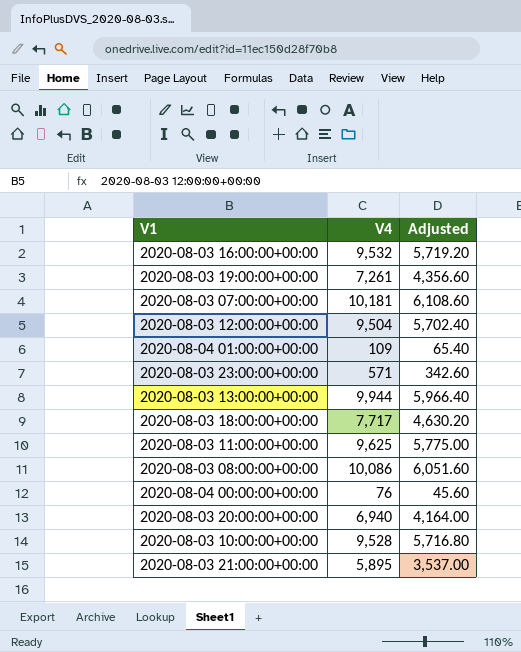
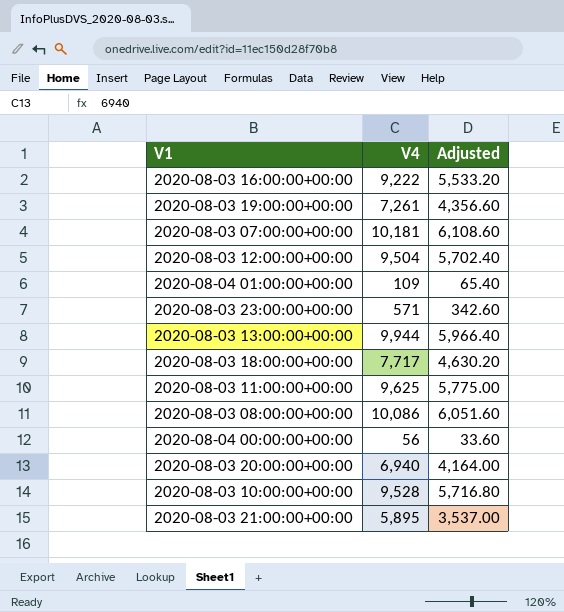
2020-08-03 16:00:00+00:00 | V4: 9,532 -> 9,222
2020-08-03 16:00:00+00:00 | Adjusted: 5,719.20 -> 5,533.20
2020-08-04 00:00:00+00:00 | V4: 76 -> 56
2020-08-04 00:00:00+00:00 | Adjusted: 45.60 -> 33.60

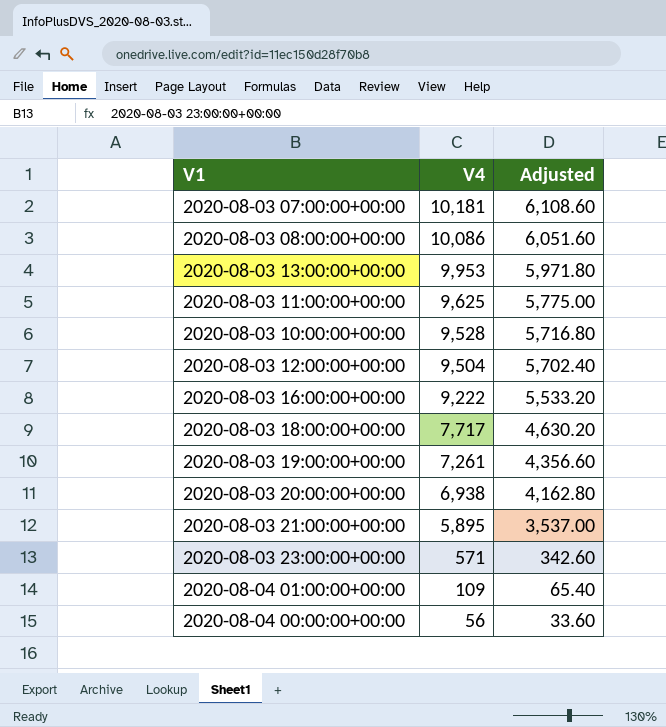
row order: none -> V4 descending
2020-08-03 13:00:00+00:00 | V4: 9,944 -> 9,953
2020-08-03 13:00:00+00:00 | Adjusted: 5,966.40 -> 5,971.80
2020-08-03 20:00:00+00:00 | V4: 6,940 -> 6,938
2020-08-03 20:00:00+00:00 | Adjusted: 4,164.00 -> 4,162.80

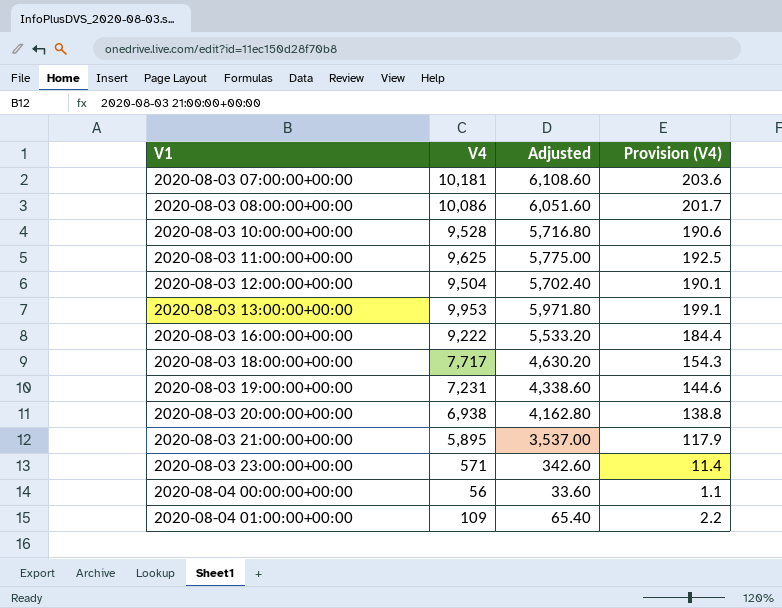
row order: V4 descending -> V1 ascending
column Provision (V4) | formula: none -> [V4] * 0.02
2020-08-03 19:00:00+00:00 | V4: 7,261 -> 7,231
2020-08-03 19:00:00+00:00 | Adjusted: 4,356.60 -> 4,338.60

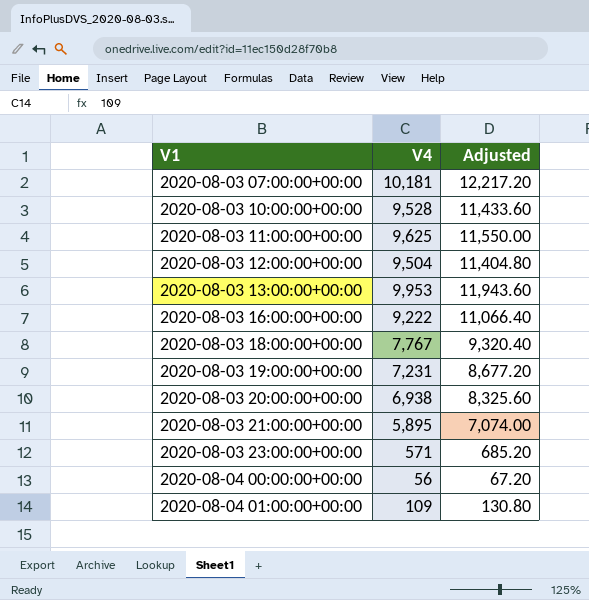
column Provision (V4) | formula: [V4] * 0.02 -> none
column Adjusted | formula: [V4] * 0.6 -> [V4] * 1.2
row 2020-08-03 08:00:00+00:00: 10,086 | 6,051.60 | 201.7 -> none
2020-08-03 18:00:00+00:00 | V4: 7,717 -> 7,767

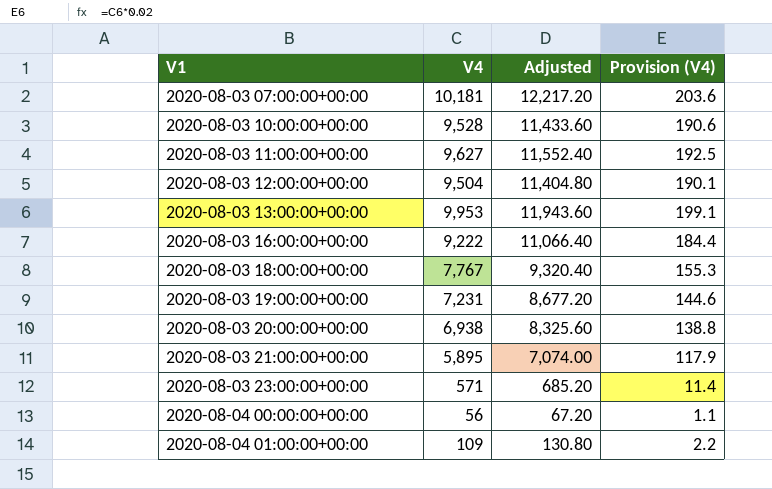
column Provision (V4) | formula: none -> [V4] * 0.02
2020-08-03 11:00:00+00:00 | V4: 9,625 -> 9,627
2020-08-03 11:00:00+00:00 | Adjusted: 11,550.00 -> 11,552.40

